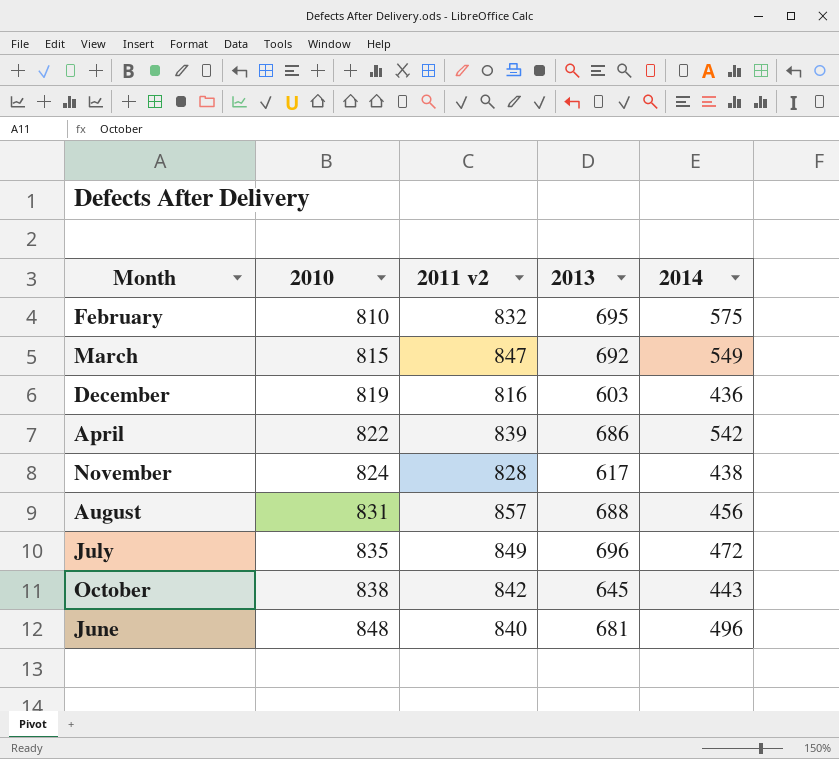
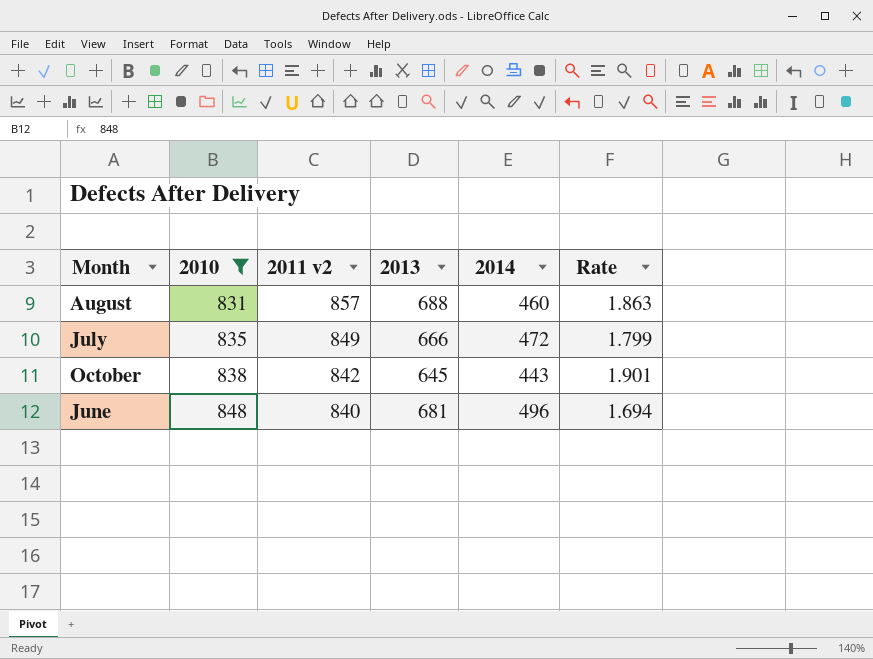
filter: none -> 2010 >= 831
column Rate | formula: none -> [2011 v2] / [2014]
August | 2014: 456 -> 460
July | 2013: 696 -> 666

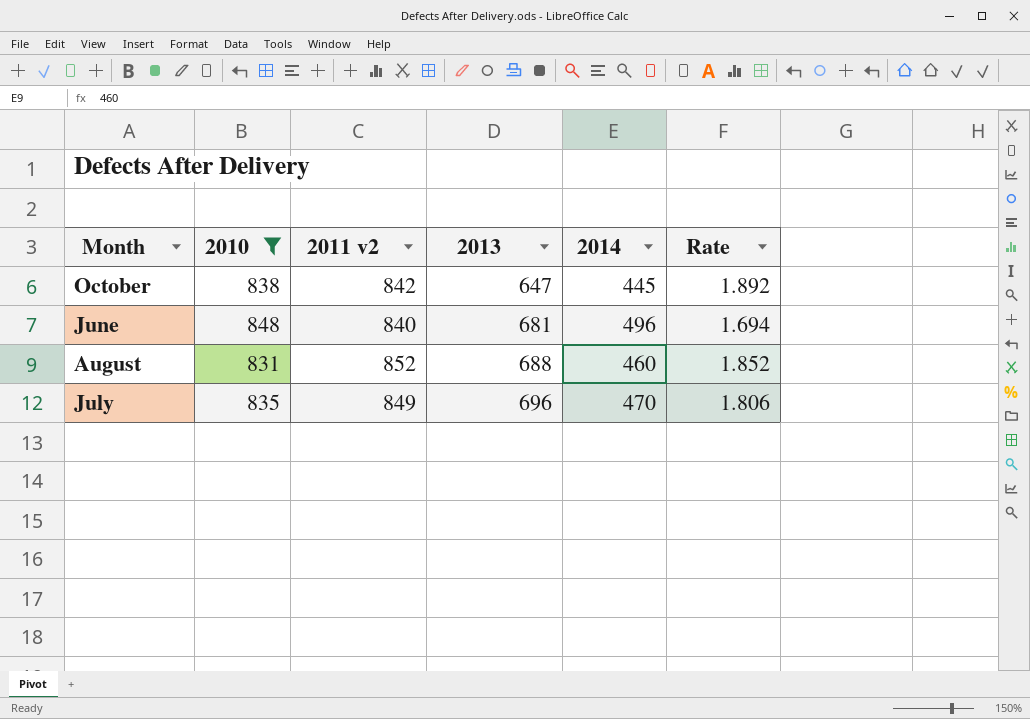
row order: 2010 ascending -> 2013 ascending
October | 2013: 645 -> 647
October | 2014: 443 -> 445
October | Rate: 1.901 -> 1.892
August | 2011 v2: 857 -> 852
August | Rate: 1.863 -> 1.852
July | 2013: 666 -> 696
July | 2014: 472 -> 470
July | Rate: 1.799 -> 1.806

